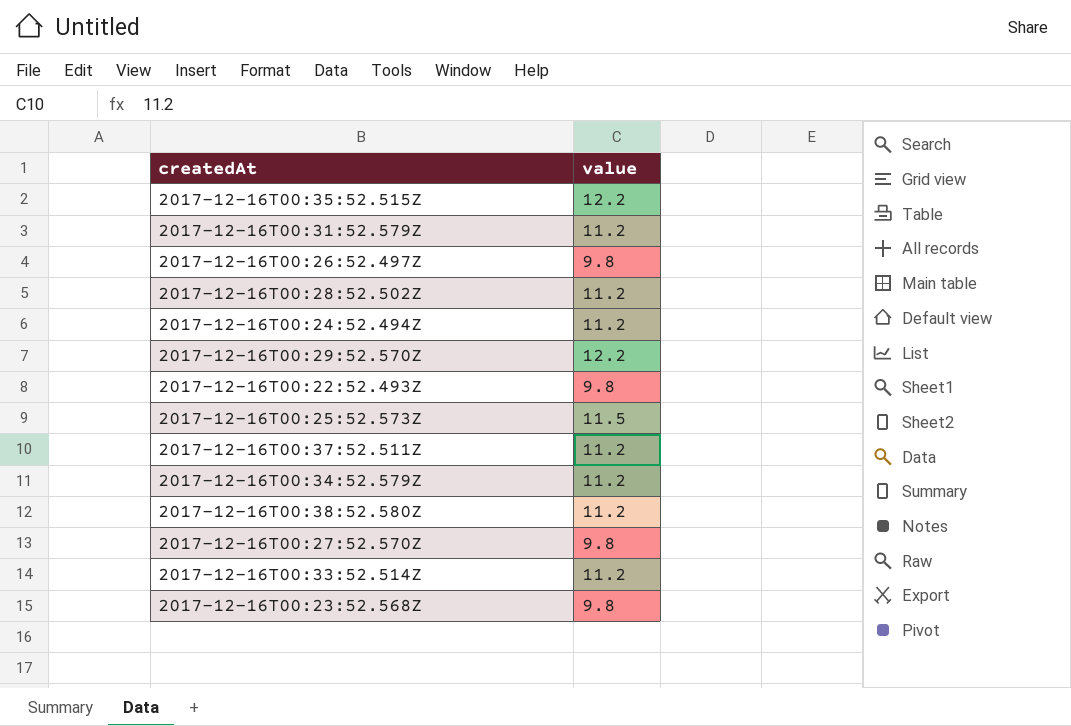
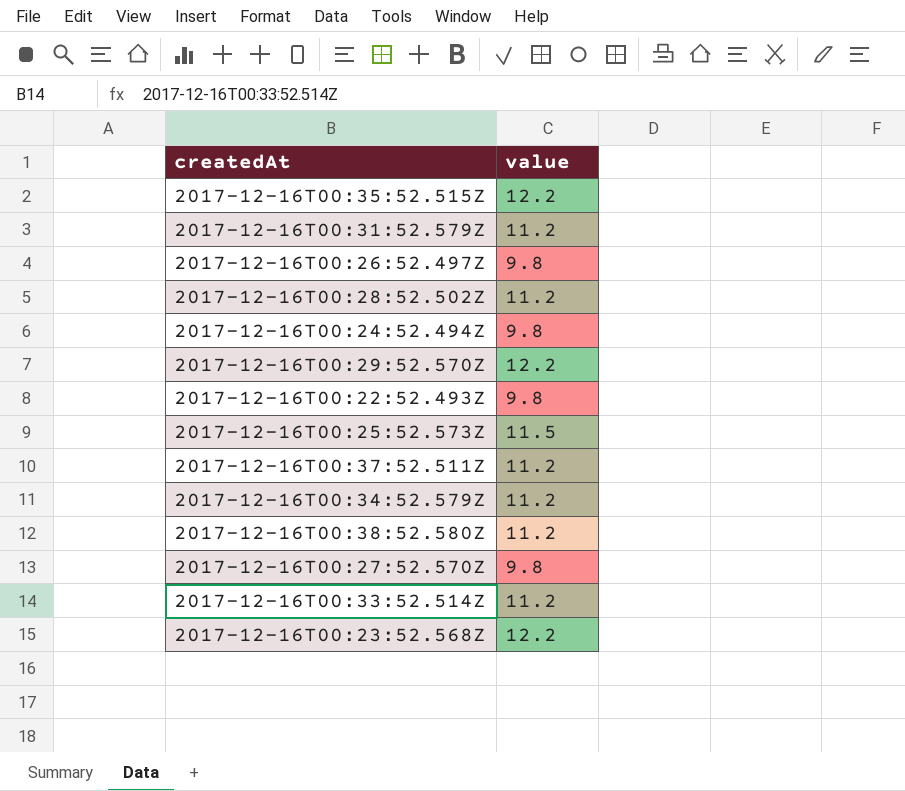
2017-12-16T00:24:52.494Z | value: 11.2 -> 9.8
2017-12-16T00:23:52.568Z | value: 9.8 -> 12.2

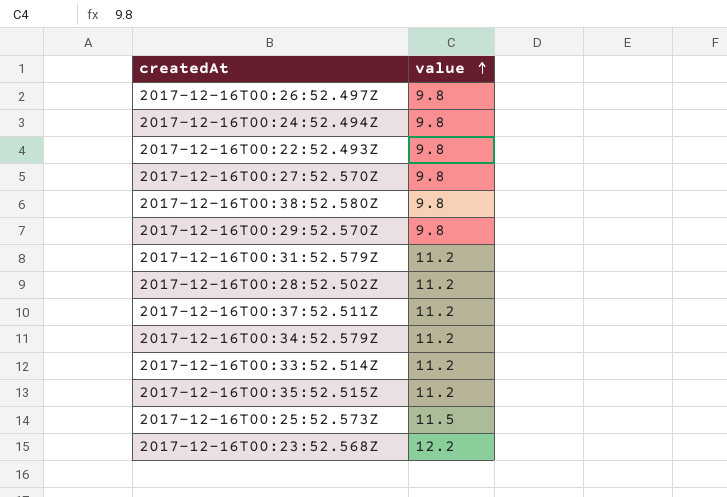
row order: none -> value ascending
2017-12-16T00:38:52.580Z | value: 11.2 -> 9.8
2017-12-16T00:29:52.570Z | value: 12.2 -> 9.8
2017-12-16T00:35:52.515Z | value: 12.2 -> 11.2

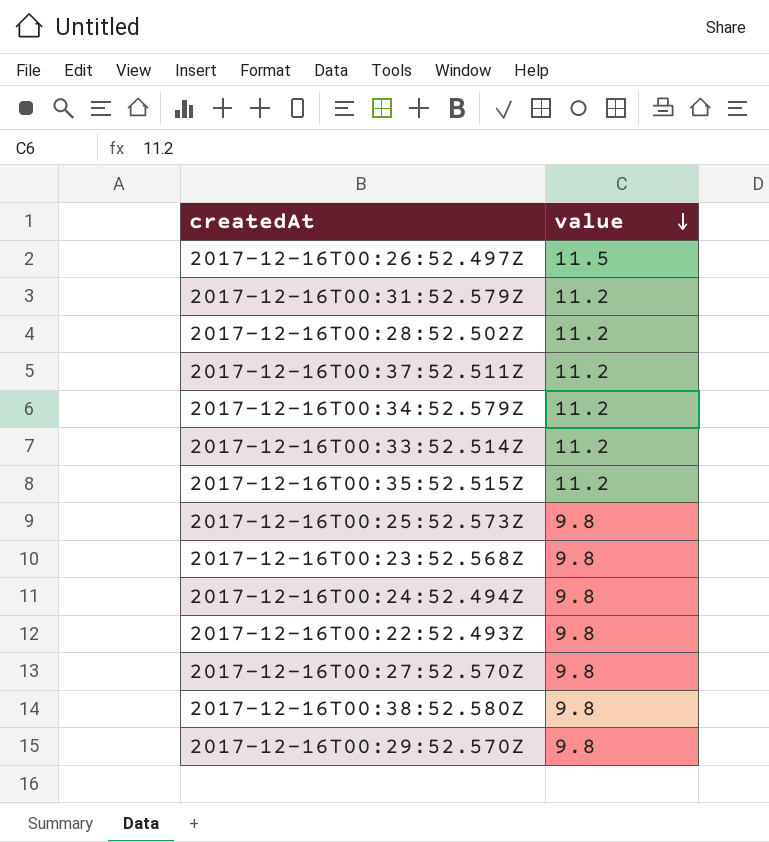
row order: value ascending -> value descending
2017-12-16T00:26:52.497Z | value: 9.8 -> 11.5
2017-12-16T00:25:52.573Z | value: 11.5 -> 9.8
2017-12-16T00:23:52.568Z | value: 12.2 -> 9.8

